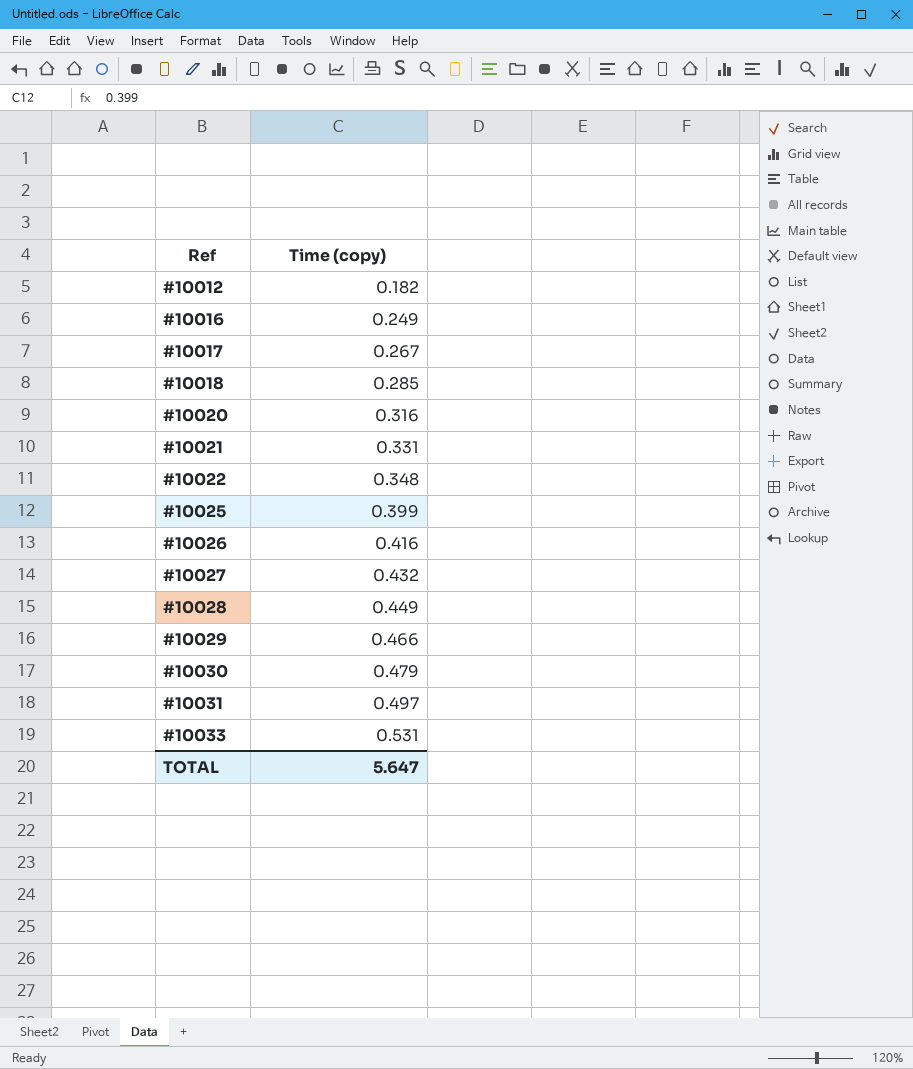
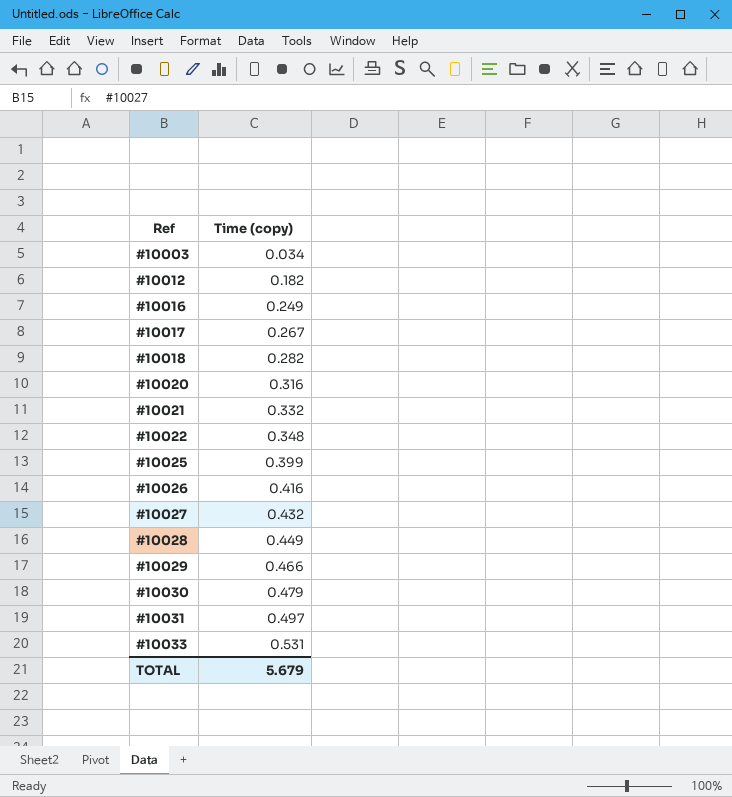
row #10003: none -> 0.034
#10018 | Time (copy): 0.285 -> 0.282
#10021 | Time (copy): 0.331 -> 0.332
TOTAL | Time (copy): 5.647 -> 5.679

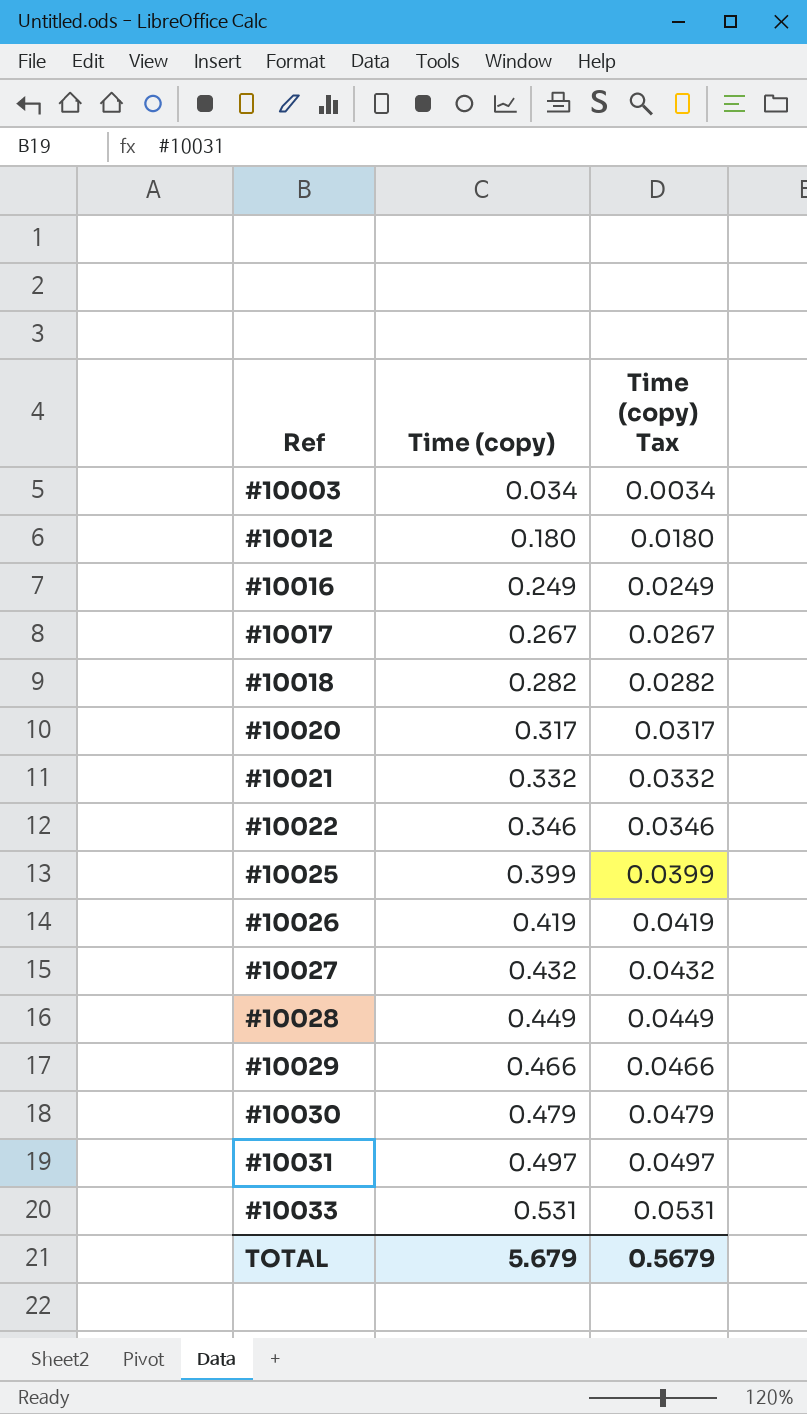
column Time (copy) Tax | formula: none -> [Time (copy)] * 0.1
#10012 | Time (copy): 0.182 -> 0.180
#10020 | Time (copy): 0.316 -> 0.317
#10022 | Time (copy): 0.348 -> 0.346
#10026 | Time (copy): 0.416 -> 0.419

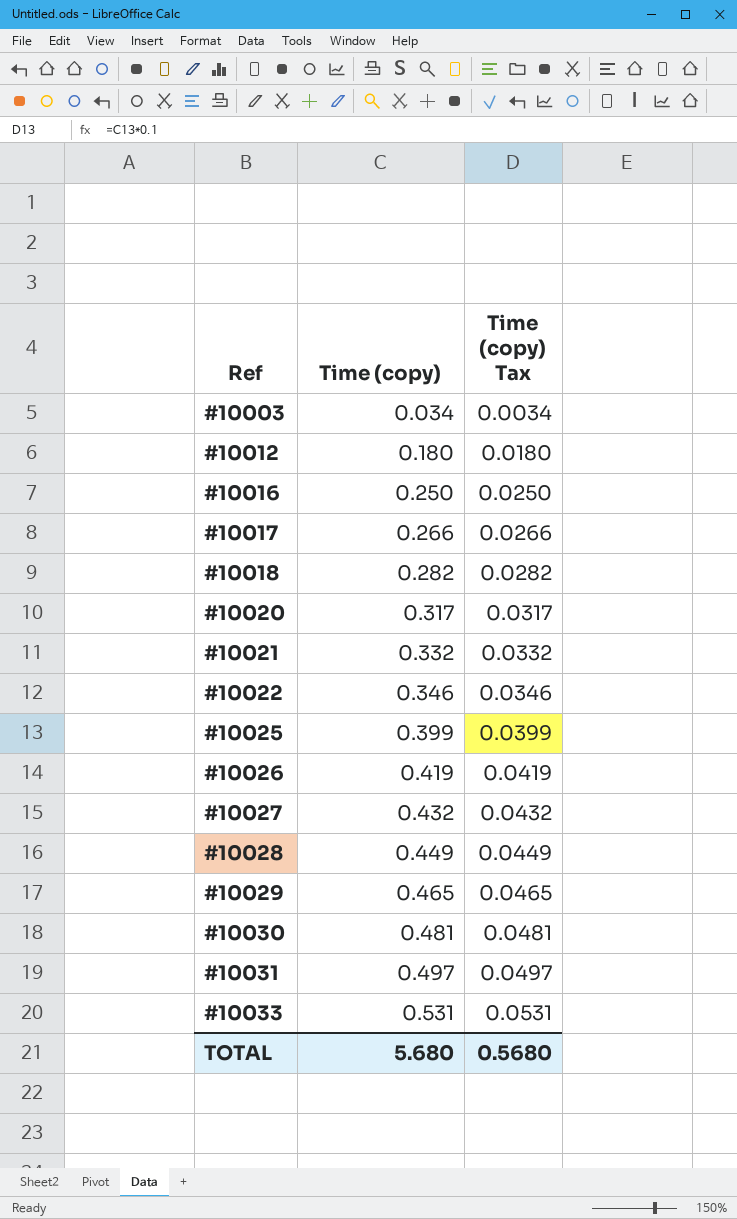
#10016 | Time (copy): 0.249 -> 0.250
#10016 | Time (copy) Tax: 0.0249 -> 0.0250
#10017 | Time (copy): 0.267 -> 0.266
#10017 | Time (copy) Tax: 0.0267 -> 0.0266
#10029 | Time (copy): 0.466 -> 0.465
#10029 | Time (copy) Tax: 0.0466 -> 0.0465
#10030 | Time (copy): 0.479 -> 0.481
#10030 | Time (copy) Tax: 0.0479 -> 0.0481
TOTAL | Time (copy): 5.679 -> 5.680
TOTAL | Time (copy) Tax: 0.5679 -> 0.5680

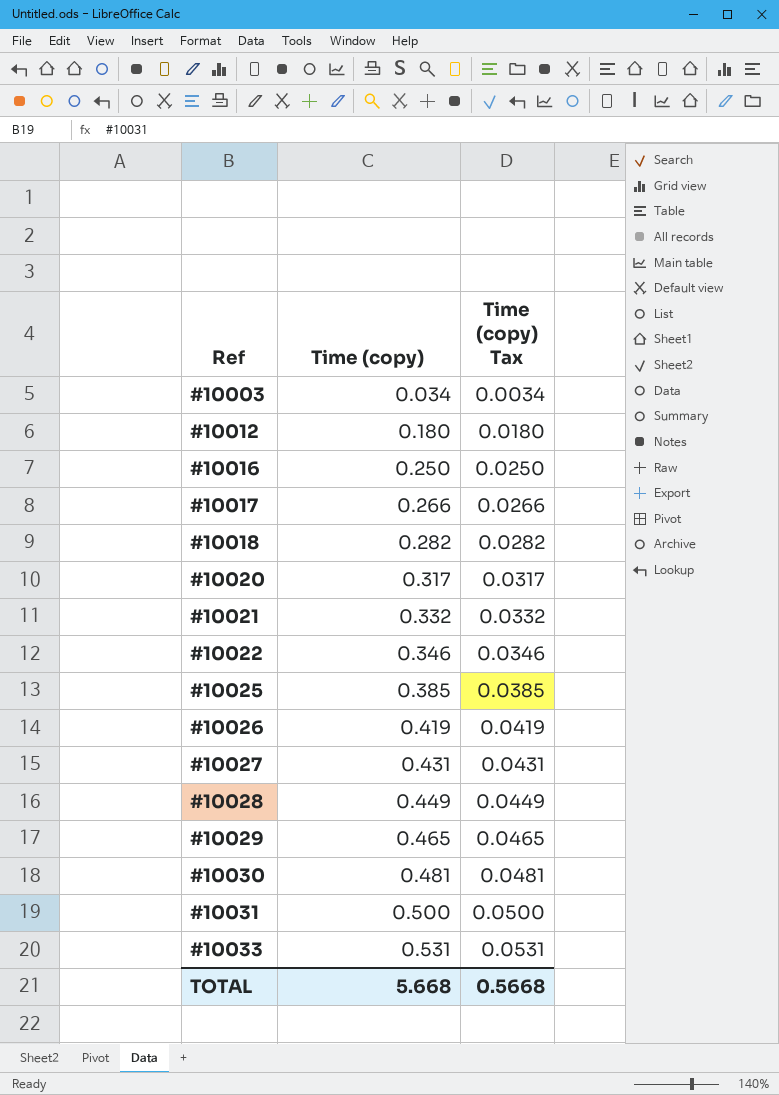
#10025 | Time (copy): 0.399 -> 0.385
#10025 | Time (copy) Tax: 0.0399 -> 0.0385
#10027 | Time (copy): 0.432 -> 0.431
#10027 | Time (copy) Tax: 0.0432 -> 0.0431
#10031 | Time (copy): 0.497 -> 0.500
#10031 | Time (copy) Tax: 0.0497 -> 0.0500
TOTAL | Time (copy): 5.680 -> 5.668
TOTAL | Time (copy) Tax: 0.5680 -> 0.5668

